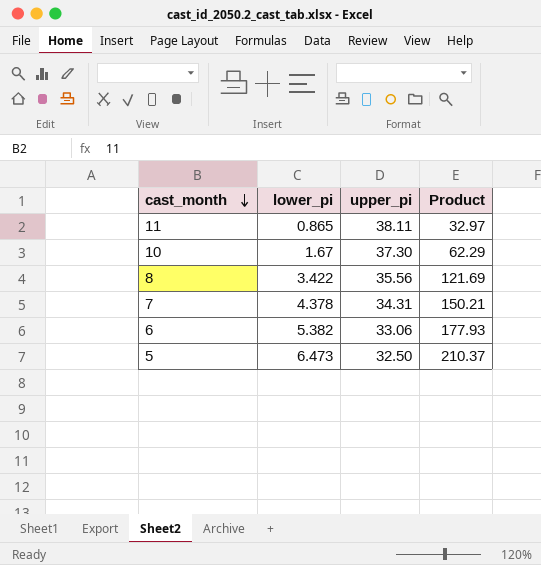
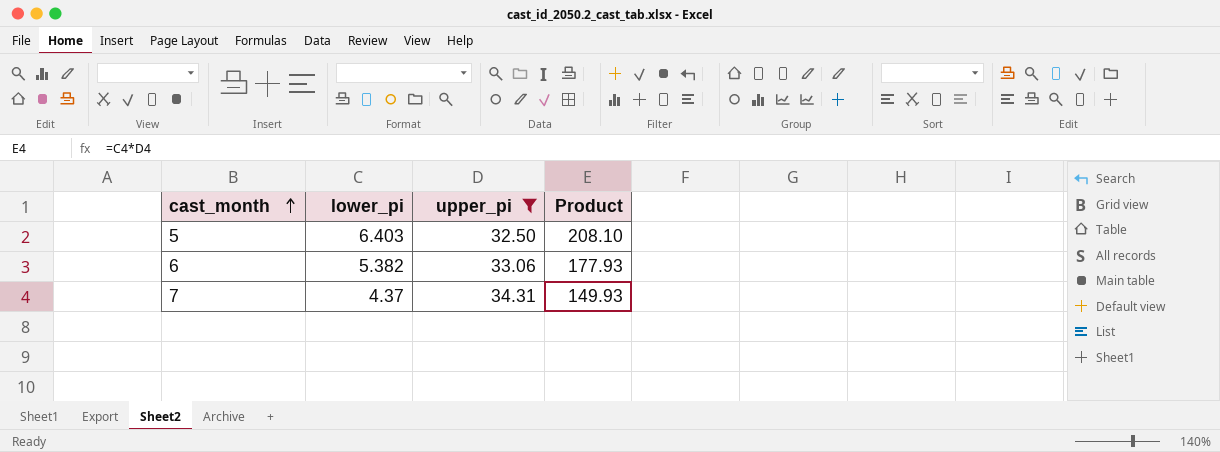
filter: none -> upper_pi <= 34.31
row order: cast_month descending -> cast_month ascending
5 | lower_pi: 6.473 -> 6.403
5 | Product: 210.37 -> 208.10
7 | lower_pi: 4.378 -> 4.37
7 | Product: 150.21 -> 149.93

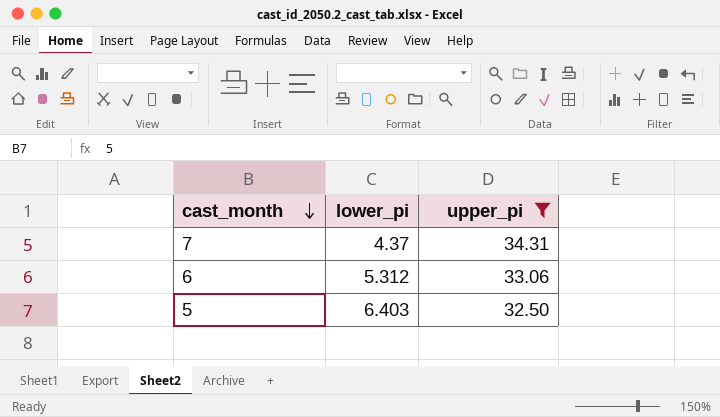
row order: cast_month ascending -> cast_month descending
column Product | formula: [lower_pi] * [upper_pi] -> none
6 | lower_pi: 5.382 -> 5.312

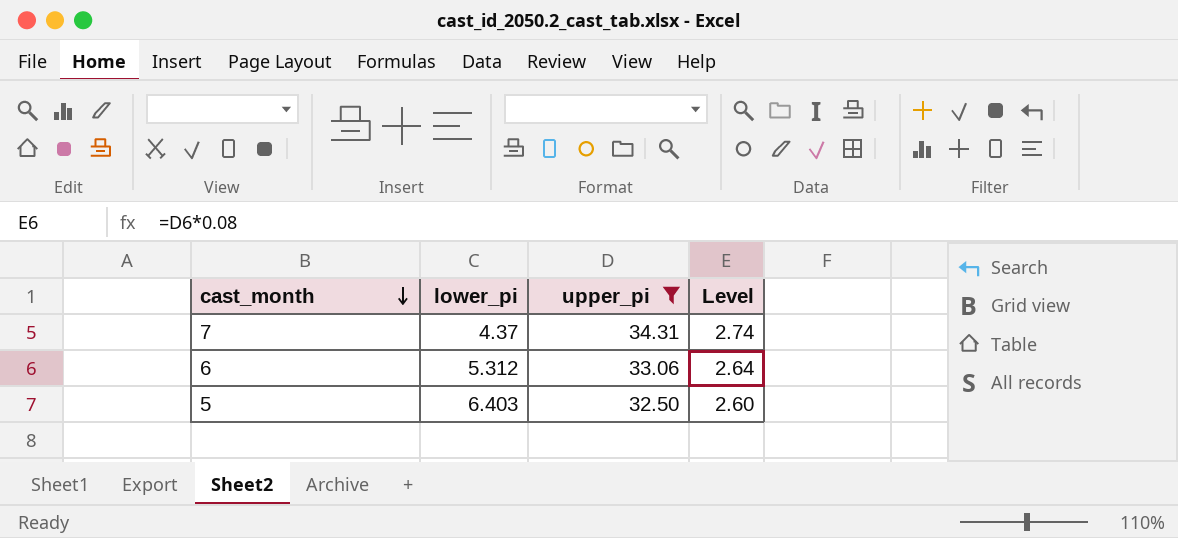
column Level | formula: none -> [upper_pi] * 0.08

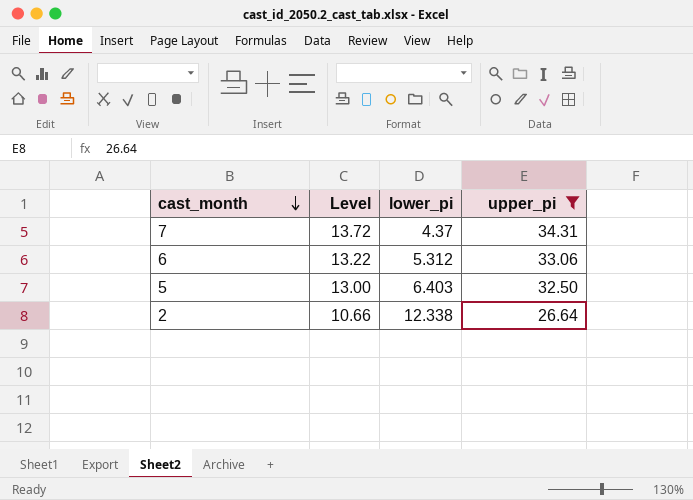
column Level | formula: [upper_pi] * 0.08 -> [upper_pi] * 0.4
column Level | position: 4 -> 2
row 2: none -> 10.66 | 12.338 | 26.64

